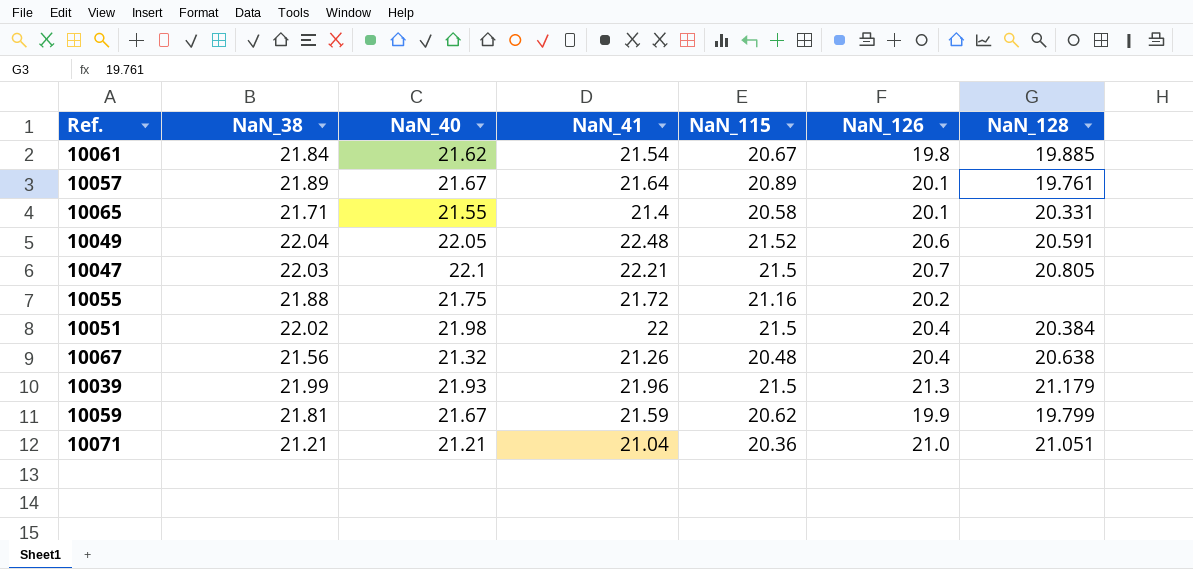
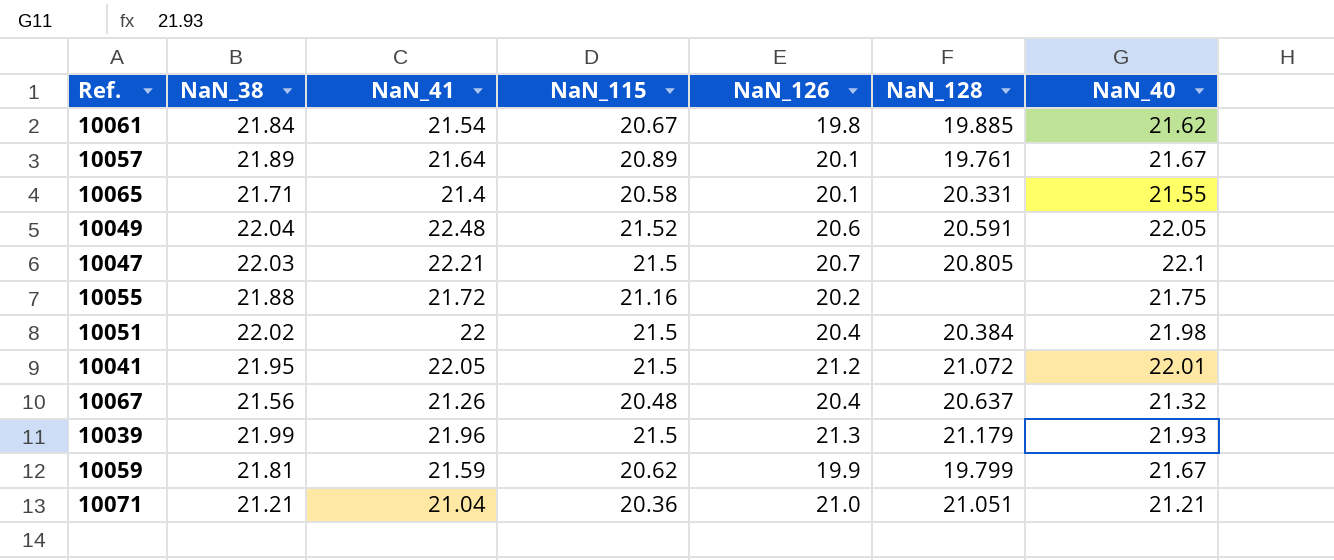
column NaN_40 | position: 3 -> 7
row 10041: none -> 21.95 | 22.05 | 21.5 | 21.2 | 21.072 | 22.01
10067 | NaN_128: 20.638 -> 20.637

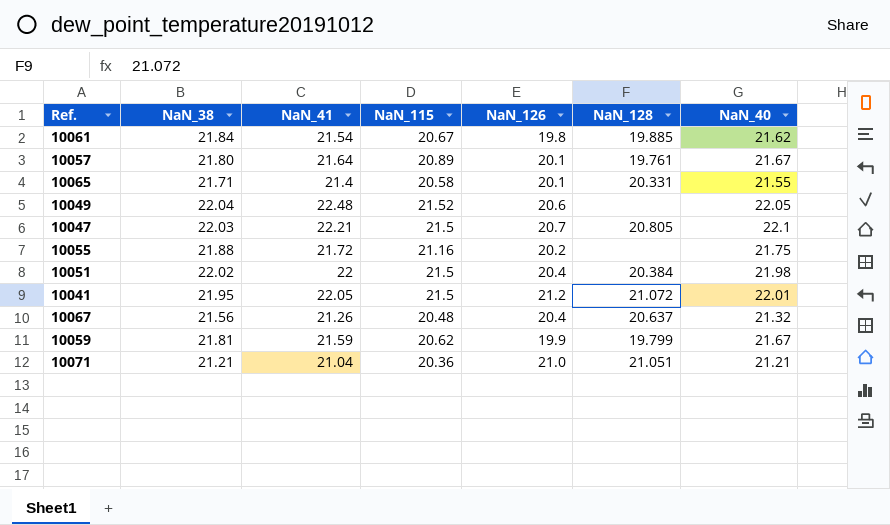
row 10039: 21.99 | 21.96 | 21.5 | 21.3 | 21.179 | 21.93 -> none
10057 | NaN_38: 21.89 -> 21.80
10049 | NaN_128: 20.591 -> none

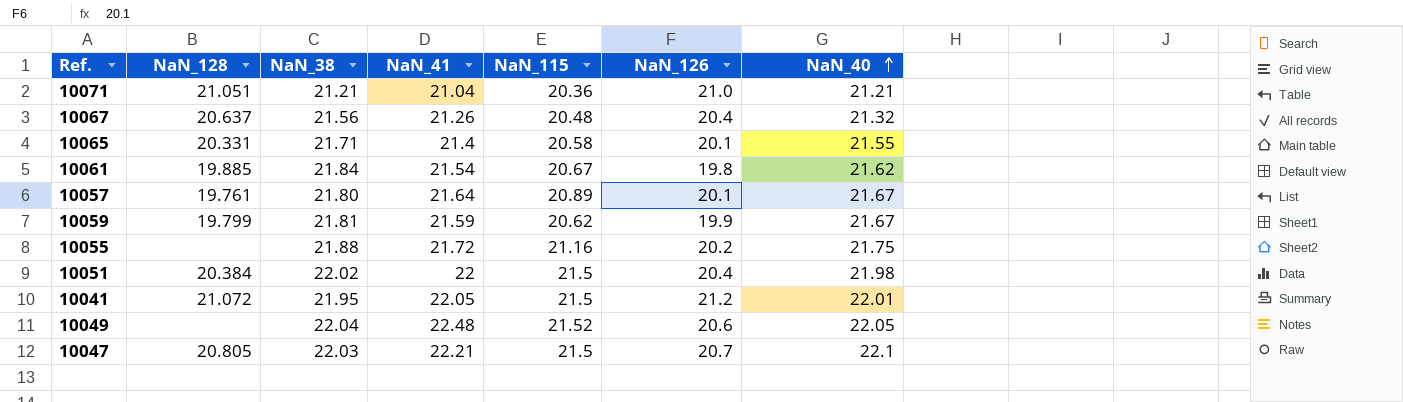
row order: none -> NaN_40 ascending
column NaN_128 | position: 6 -> 2

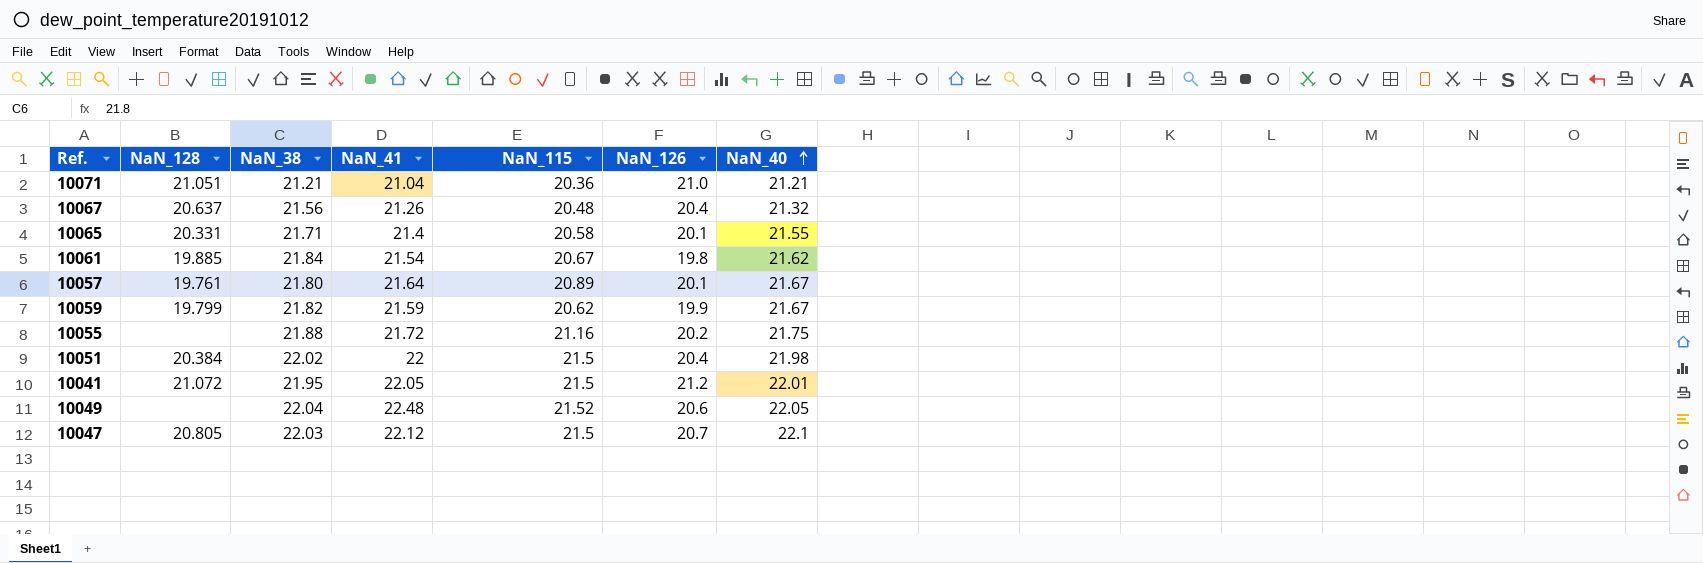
10059 | NaN_38: 21.81 -> 21.82
10047 | NaN_41: 22.21 -> 22.12

